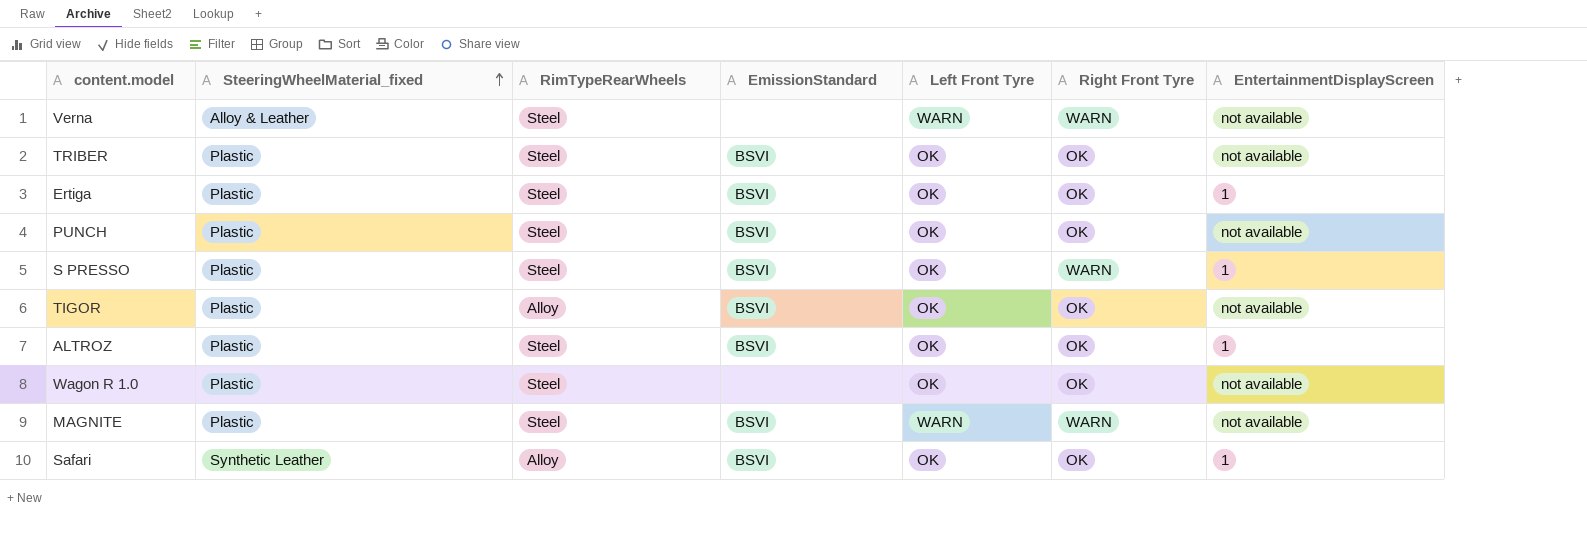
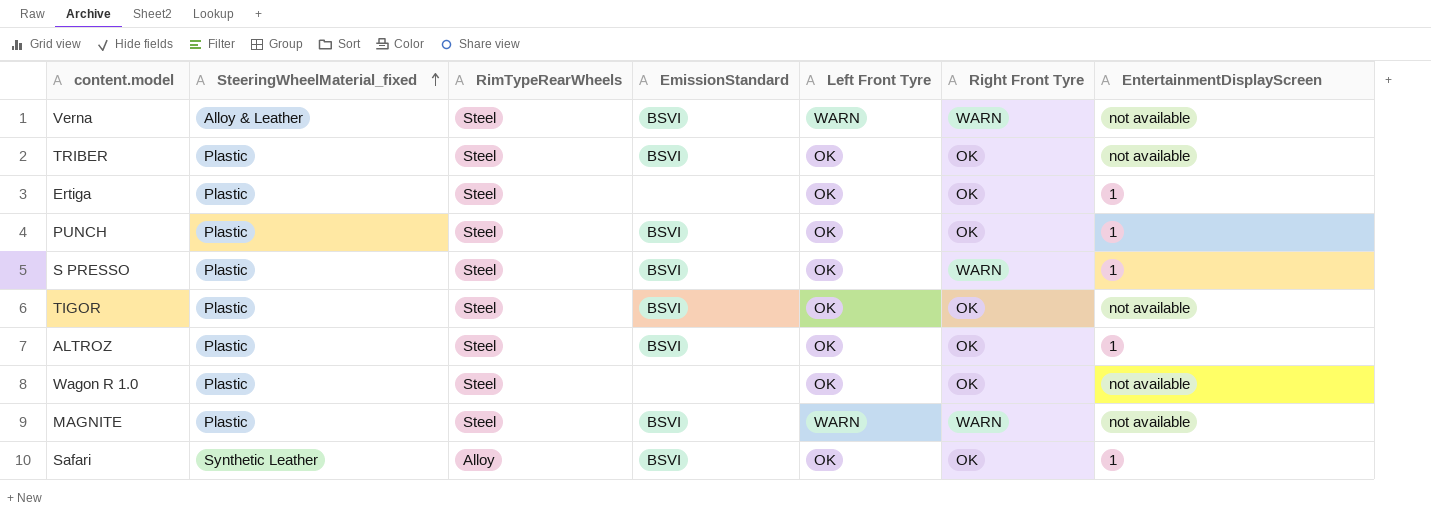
Verna | EmissionStandard: none -> BSVI
Ertiga | EmissionStandard: BSVI -> none
PUNCH | EntertainmentDisplayScreen: not available -> 1
TIGOR | RimTypeRearWheels: Alloy -> Steel

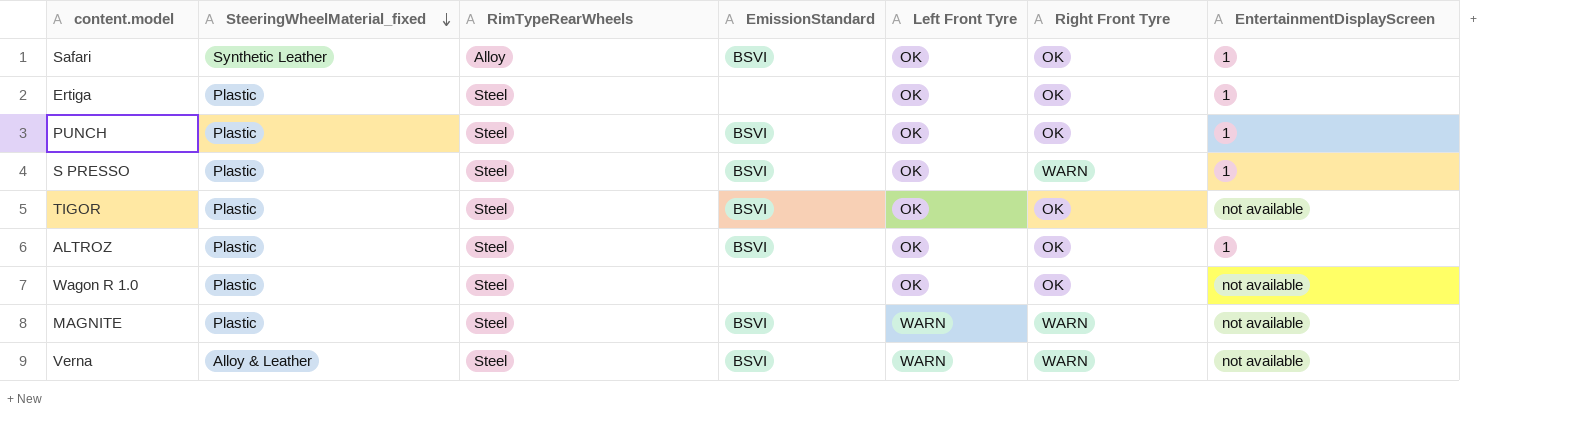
row order: SteeringWheelMaterial_fixed ascending -> SteeringWheelMaterial_fixed descending
row TRIBER: Plastic | Steel | BSVI | OK | OK | not available -> none

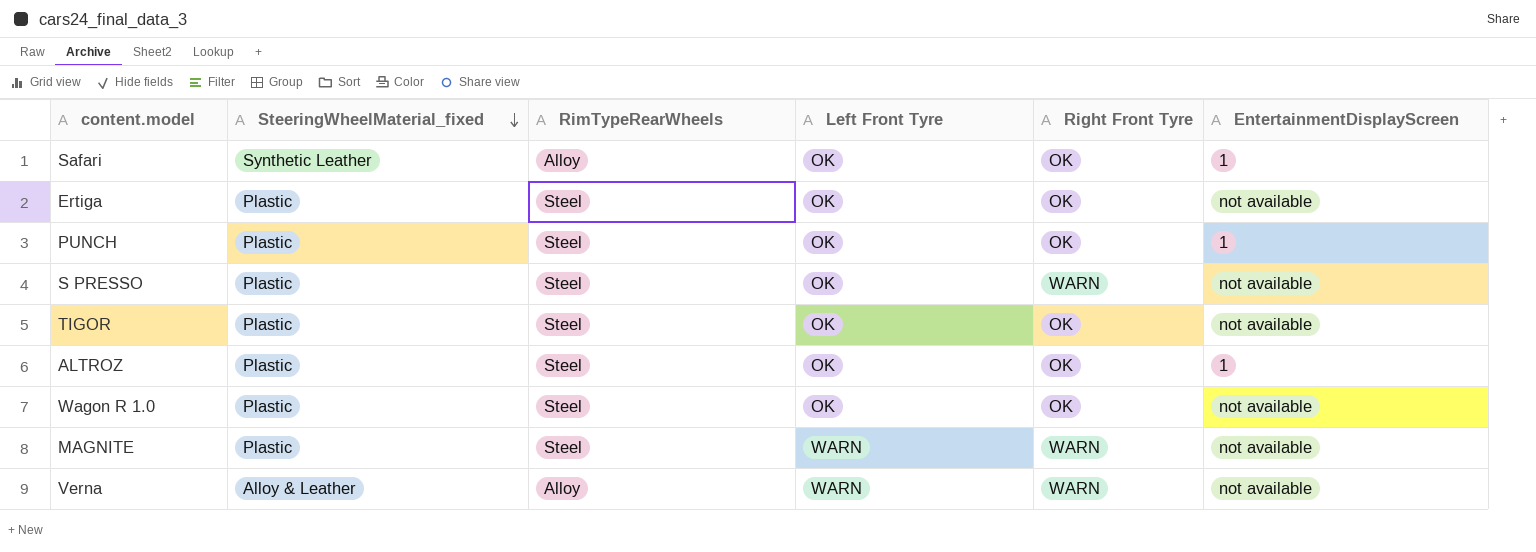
column EmissionStandard | position: 4 -> none
Ertiga | EntertainmentDisplayScreen: 1 -> not available
S PRESSO | EntertainmentDisplayScreen: 1 -> not available
Verna | RimTypeRearWheels: Steel -> Alloy

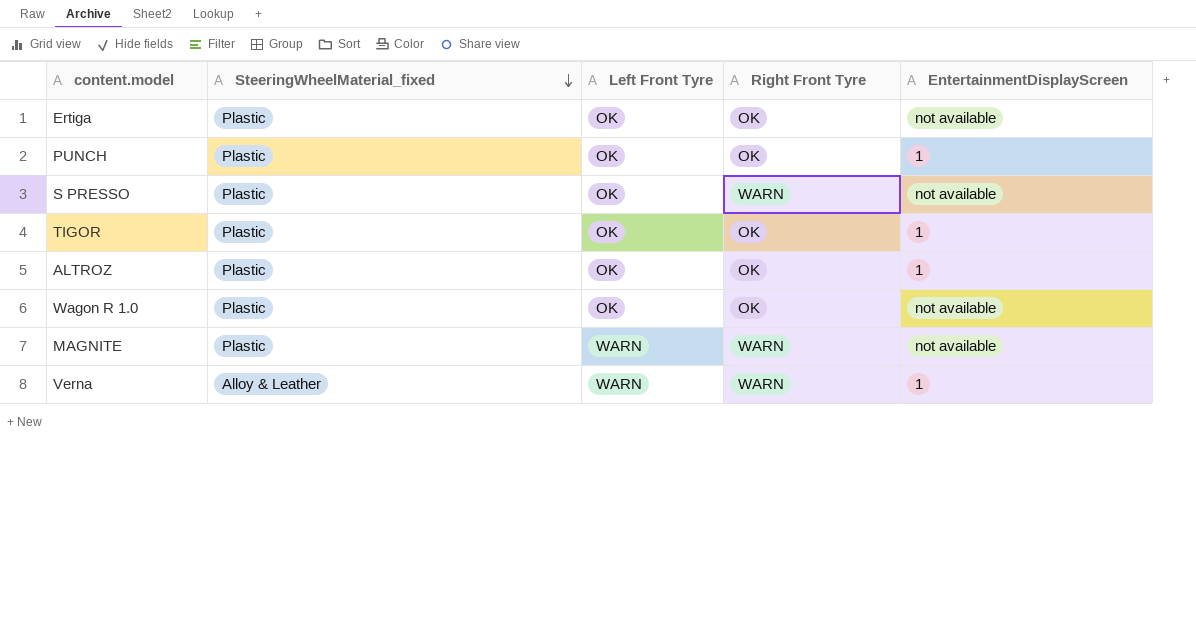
column RimTypeRearWheels | position: 3 -> none
row Safari: Synthetic Leather | Alloy | OK | OK | 1 -> none
TIGOR | EntertainmentDisplayScreen: not available -> 1
Verna | EntertainmentDisplayScreen: not available -> 1

